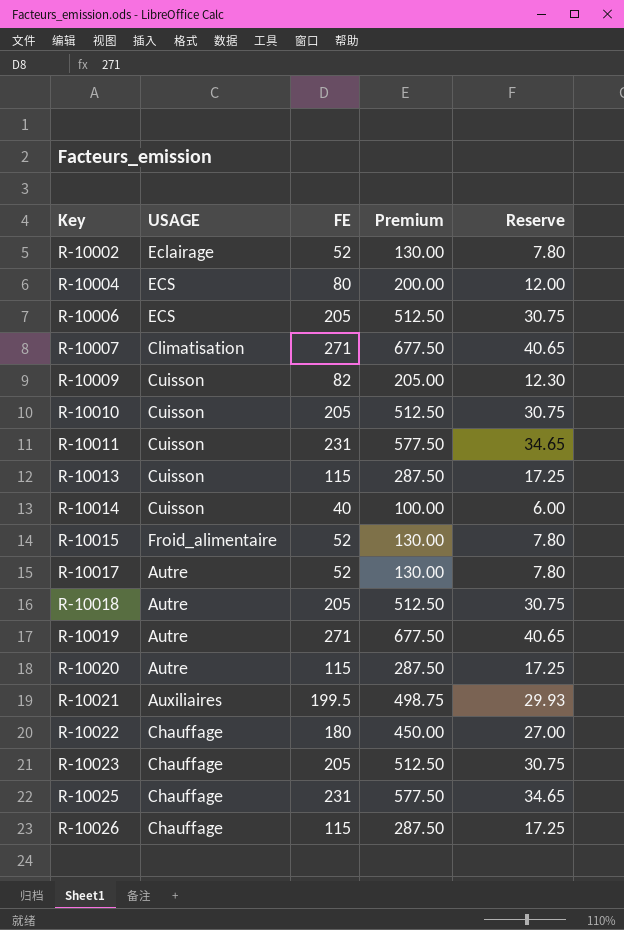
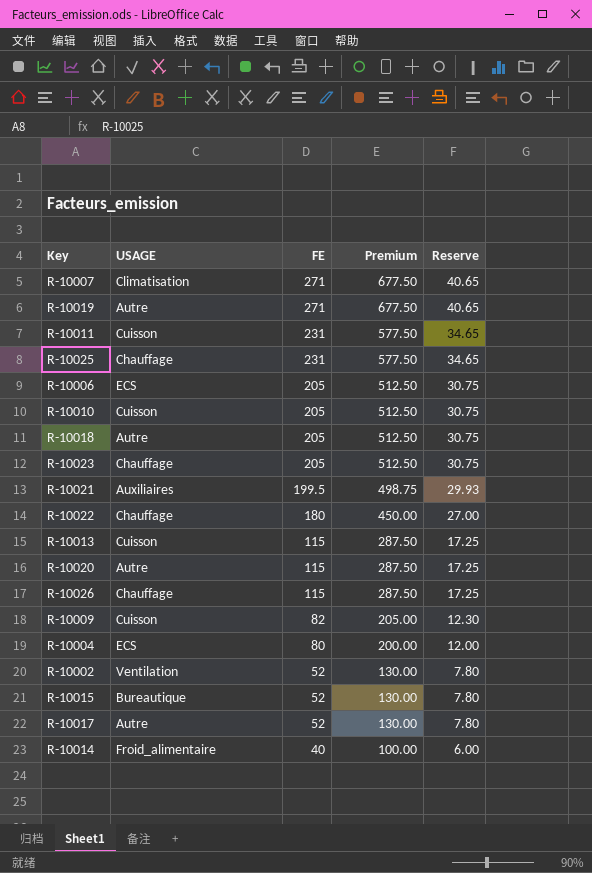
row order: Key ascending -> FE descending
R-10002 | USAGE: Eclairage -> Ventilation
R-10015 | USAGE: Froid_alimentaire -> Bureautique
R-10014 | USAGE: Cuisson -> Froid_alimentaire

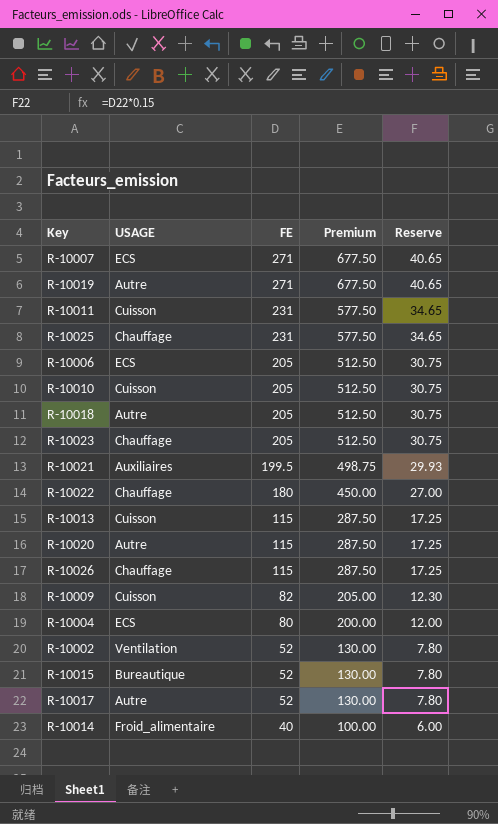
R-10007 | USAGE: Climatisation -> ECS

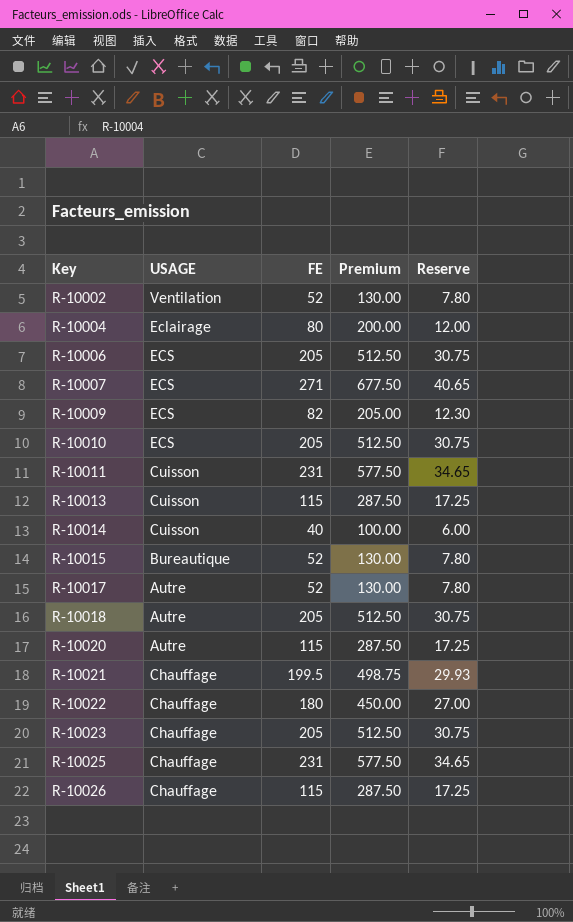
row order: FE descending -> Key ascending
row R-10019: Autre | 271 | 677.50 | 40.65 -> none
R-10004 | USAGE: ECS -> Eclairage
R-10009 | USAGE: Cuisson -> ECS
R-10010 | USAGE: Cuisson -> ECS
R-10014 | USAGE: Froid_alimentaire -> Cuisson
R-10021 | USAGE: Auxiliaires -> Chauffage

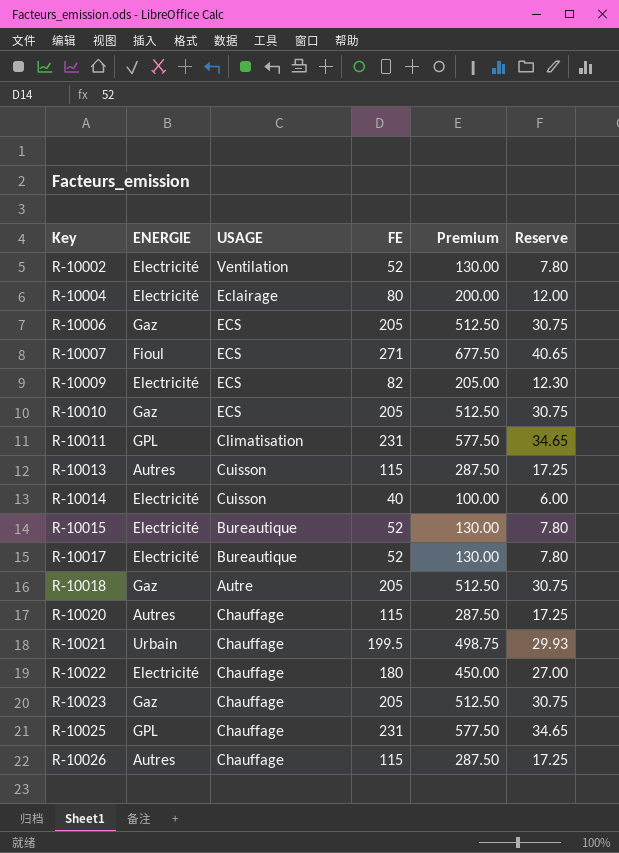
column ENERGIE | position: none -> 2
R-10011 | USAGE: Cuisson -> Climatisation
R-10017 | USAGE: Autre -> Bureautique
R-10020 | USAGE: Autre -> Chauffage

